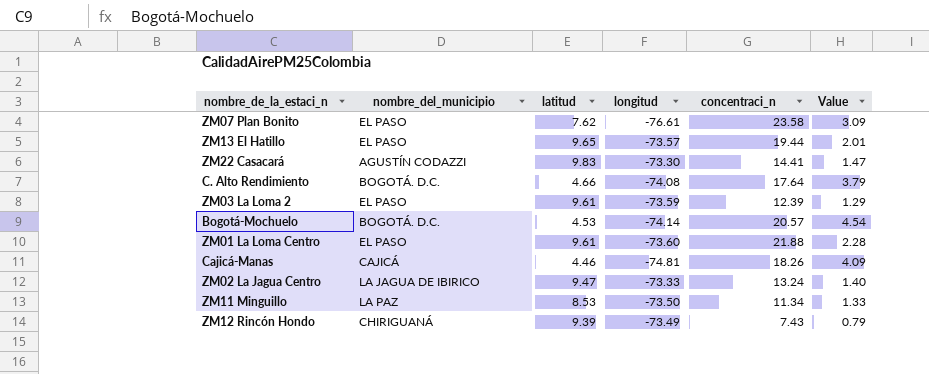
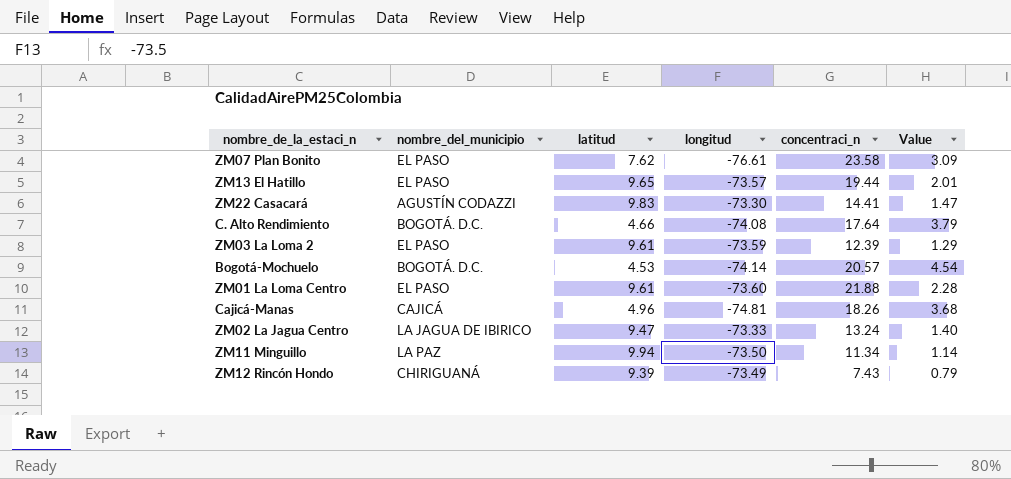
Cajicá-Manas | latitud: 4.46 -> 4.96
Cajicá-Manas | Value: 4.09 -> 3.68
ZM11 Minguillo | latitud: 8.53 -> 9.94
ZM11 Minguillo | Value: 1.33 -> 1.14

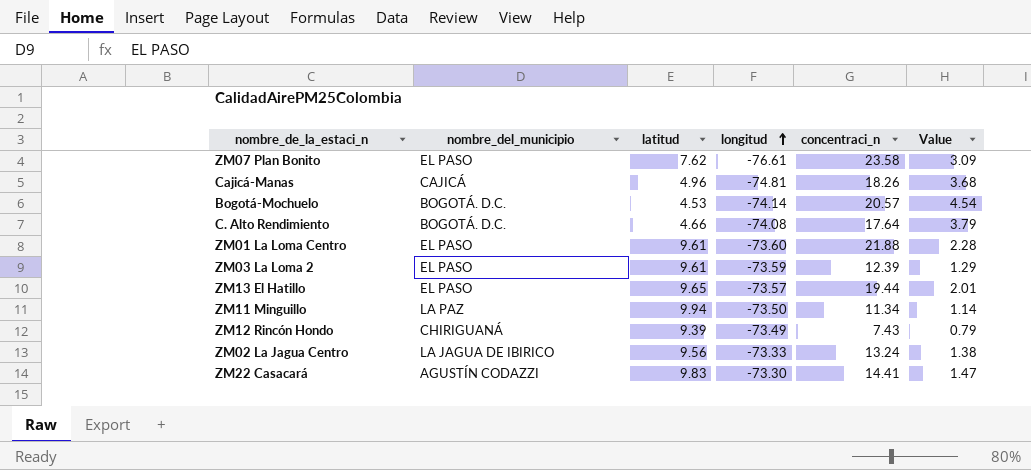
row order: none -> longitud ascending
ZM02 La Jagua Centro | latitud: 9.47 -> 9.56
ZM02 La Jagua Centro | Value: 1.40 -> 1.38

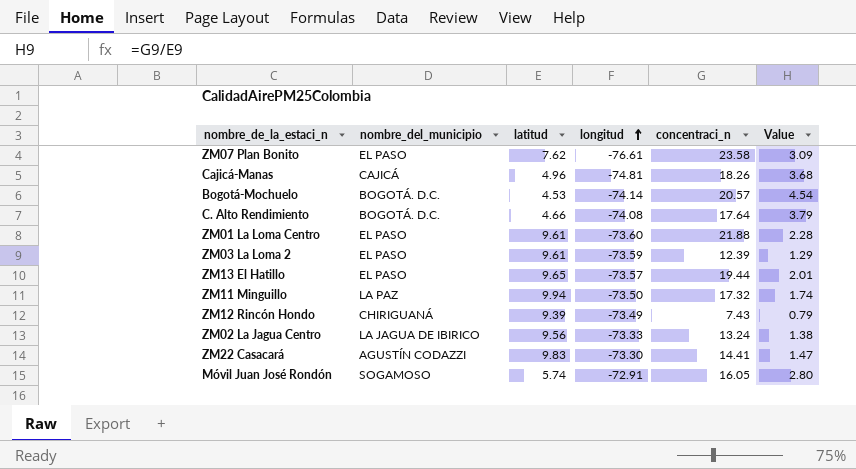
ZM11 Minguillo | concentraci_n: 11.34 -> 17.32
ZM11 Minguillo | Value: 1.14 -> 1.74
row Móvil Juan José Rondón: none -> SOGAMOSO | 5.74 | -72.91 | 16.05 | 2.80

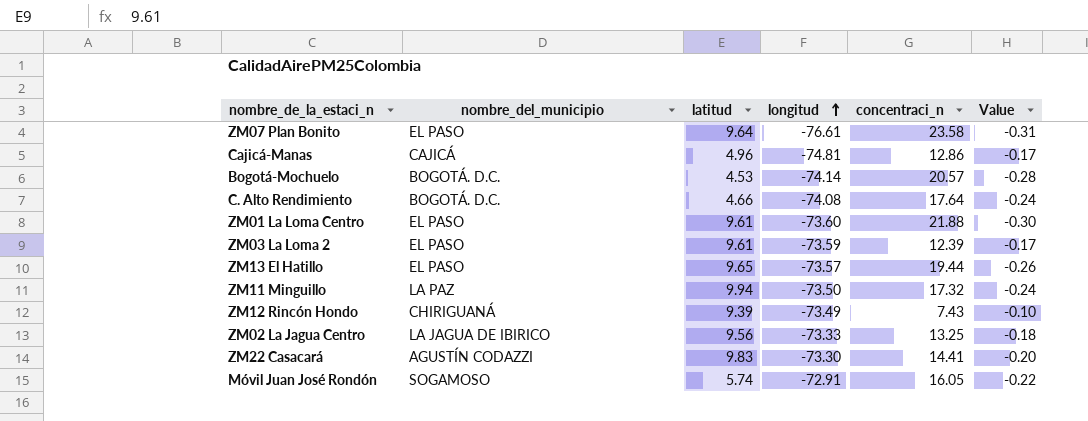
column Value | formula: [concentraci_n] / [latitud] -> [concentraci_n] / [longitud]
ZM07 Plan Bonito | latitud: 7.62 -> 9.64
Cajicá-Manas | concentraci_n: 18.26 -> 12.86
ZM02 La Jagua Centro | concentraci_n: 13.24 -> 13.25

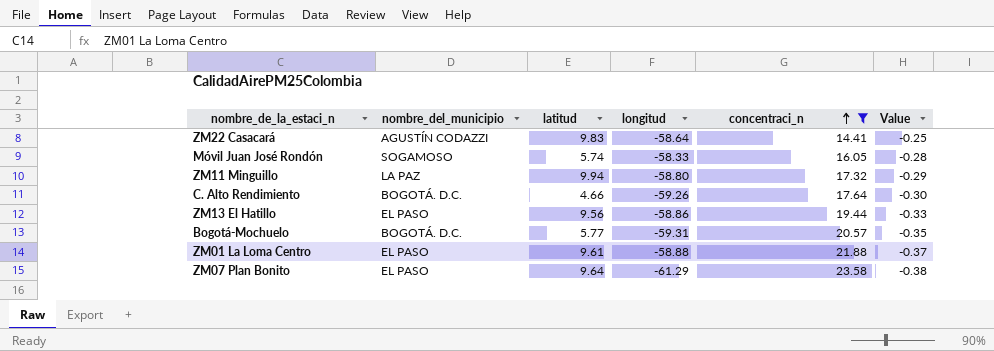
filter: none -> concentraci_n >= 14.41
row order: longitud ascending -> concentraci_n ascending
ZM22 Casacará | longitud: -73.30 -> -58.64
ZM22 Casacará | Value: -0.20 -> -0.25
Móvil Juan José Rondón | longitud: -72.91 -> -58.33
Móvil Juan José Rondón | Value: -0.22 -> -0.28
ZM11 Minguillo | longitud: -73.50 -> -58.80
ZM11 Minguillo | Value: -0.24 -> -0.29
C. Alto Rendimiento | longitud: -74.08 -> -59.26
C. Alto Rendimiento | Value: -0.24 -> -0.30
ZM13 El Hatillo | latitud: 9.65 -> 9.56
ZM13 El Hatillo | longitud: -73.57 -> -58.86
ZM13 El Hatillo | Value: -0.26 -> -0.33
Bogotá-Mochuelo | latitud: 4.53 -> 5.77
Bogotá-Mochuelo | longitud: -74.14 -> -59.31
Bogotá-Mochuelo | Value: -0.28 -> -0.35
ZM01 La Loma Centro | longitud: -73.60 -> -58.88
ZM01 La Loma Centro | Value: -0.30 -> -0.37
ZM07 Plan Bonito | longitud: -76.61 -> -61.29
ZM07 Plan Bonito | Value: -0.31 -> -0.38

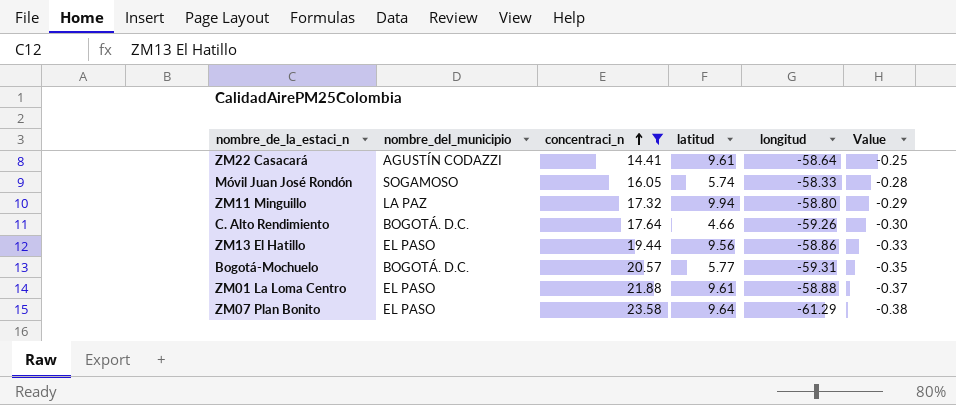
column concentraci_n | position: 5 -> 3
ZM22 Casacará | latitud: 9.83 -> 9.61

